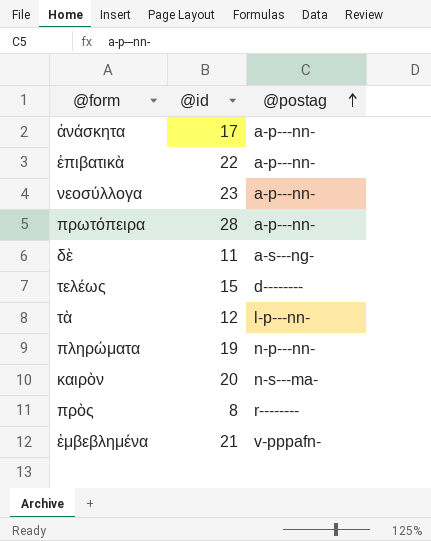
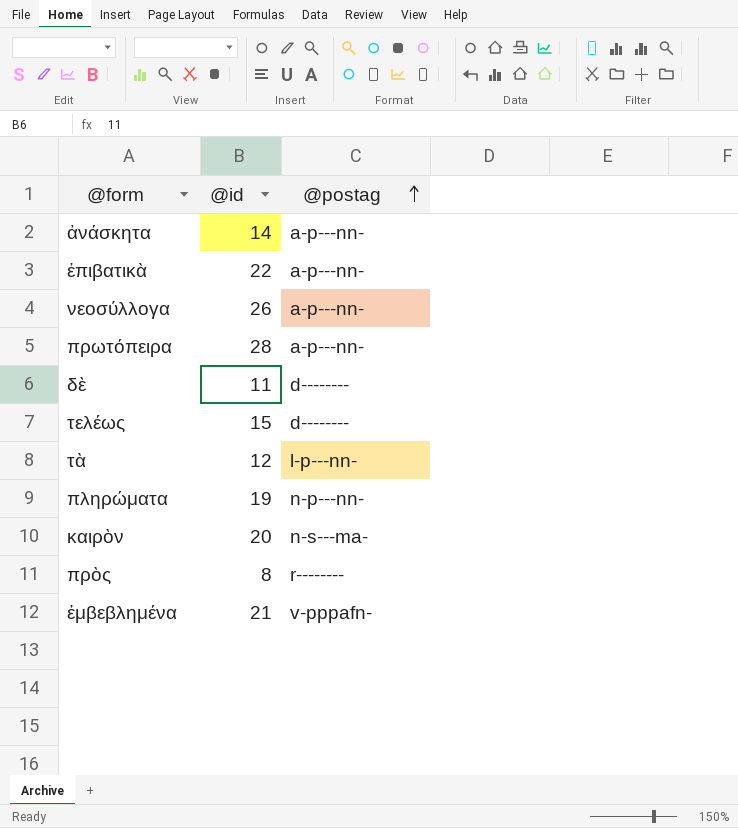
ἀνάσκητα | @id: 17 -> 14
νεοσύλλογα | @id: 23 -> 26
δὲ | @postag: a-s---ng- -> d--------

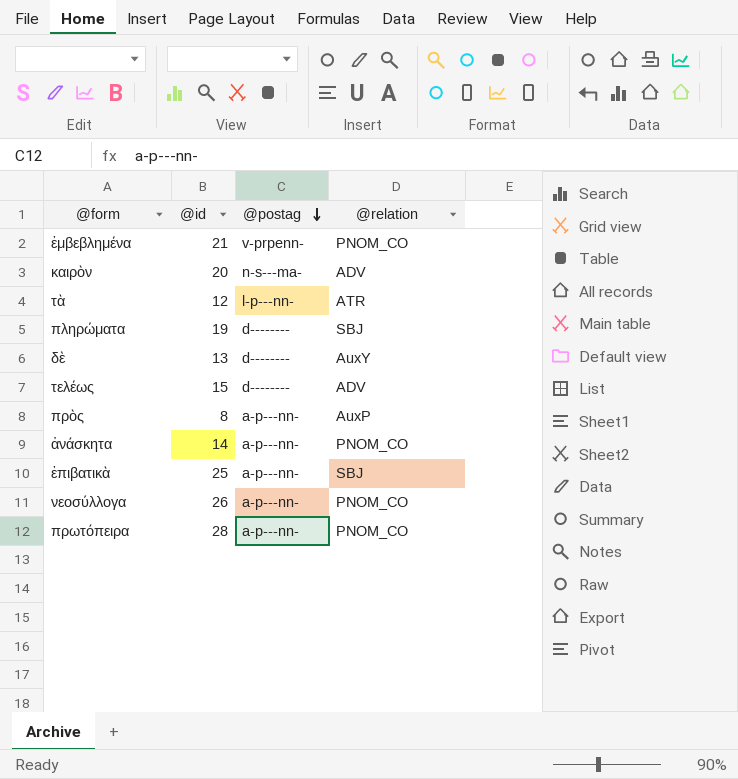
row order: @postag ascending -> @postag descending
column @relation | position: none -> 4
ἐμβεβλημένα | @postag: v-pppafn- -> v-prpenn-
πληρώματα | @postag: n-p---nn- -> d--------
δὲ | @id: 11 -> 13
πρὸς | @postag: r-------- -> a-p---nn-
ἐπιβατικὰ | @id: 22 -> 25

